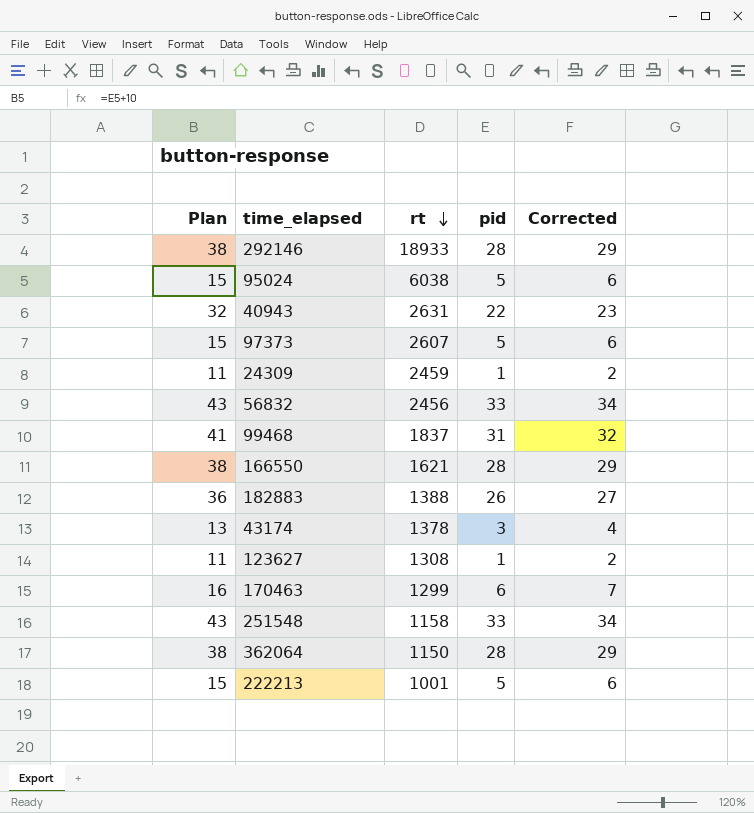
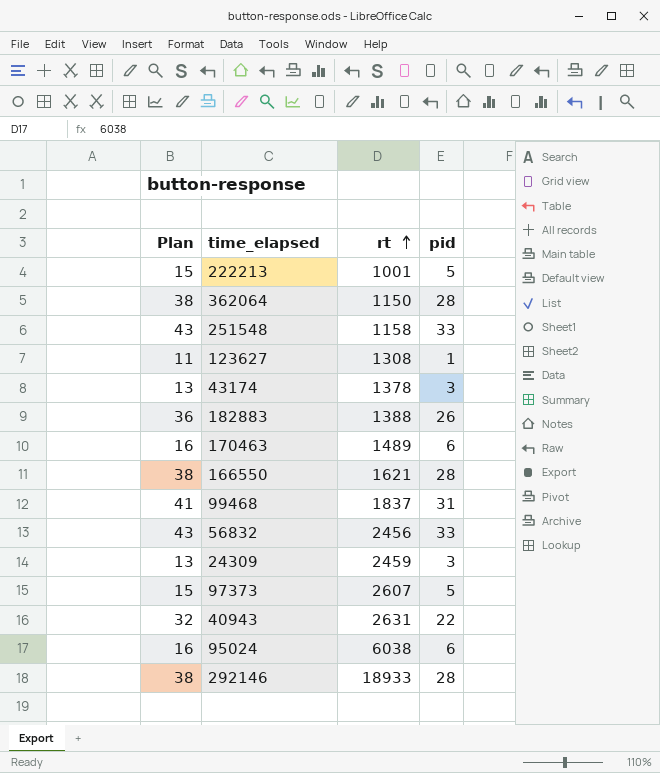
row order: rt descending -> rt ascending
column Corrected | formula: [pid] + 1 -> none
170463 | rt: 1299 -> 1489
24309 | Plan: 11 -> 13
24309 | pid: 1 -> 3
95024 | Plan: 15 -> 16
95024 | pid: 5 -> 6

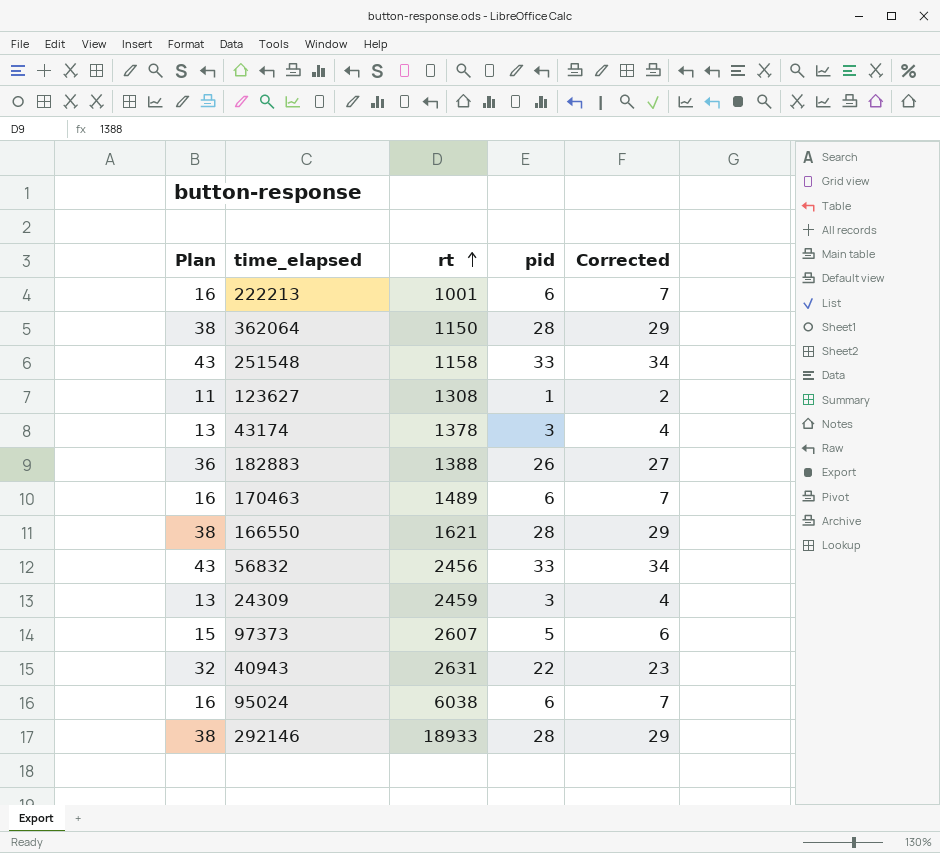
column Corrected | formula: none -> [pid] + 1
row 99468: 41 | 1837 | 31 -> none
222213 | Plan: 15 -> 16
222213 | pid: 5 -> 6

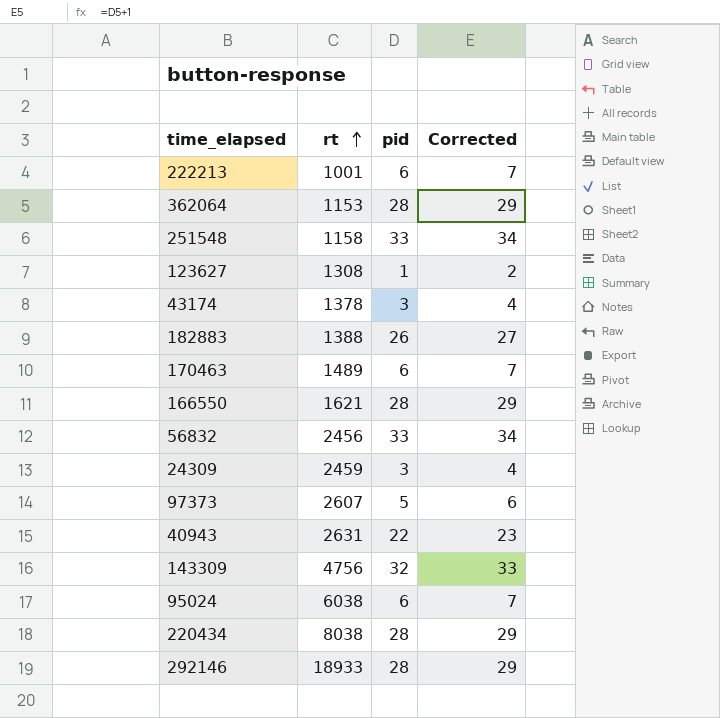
column Plan | formula: [pid] + 10 -> none
362064 | rt: 1150 -> 1153
row 143309: none -> 4756 | 32 | 33
row 220434: none -> 8038 | 28 | 29

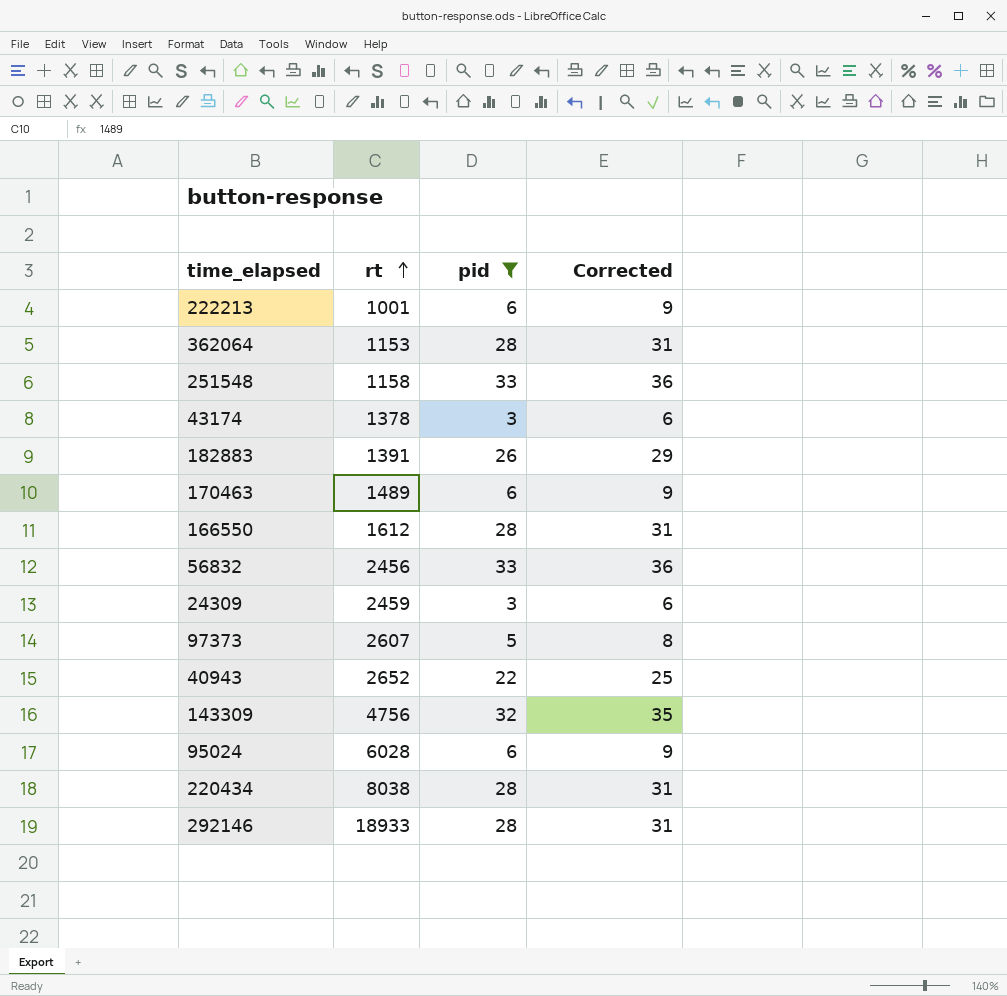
filter: none -> pid != 1
column Corrected | formula: [pid] + 1 -> [pid] + 3
182883 | rt: 1388 -> 1391
166550 | rt: 1621 -> 1612
40943 | rt: 2631 -> 2652
95024 | rt: 6038 -> 6028

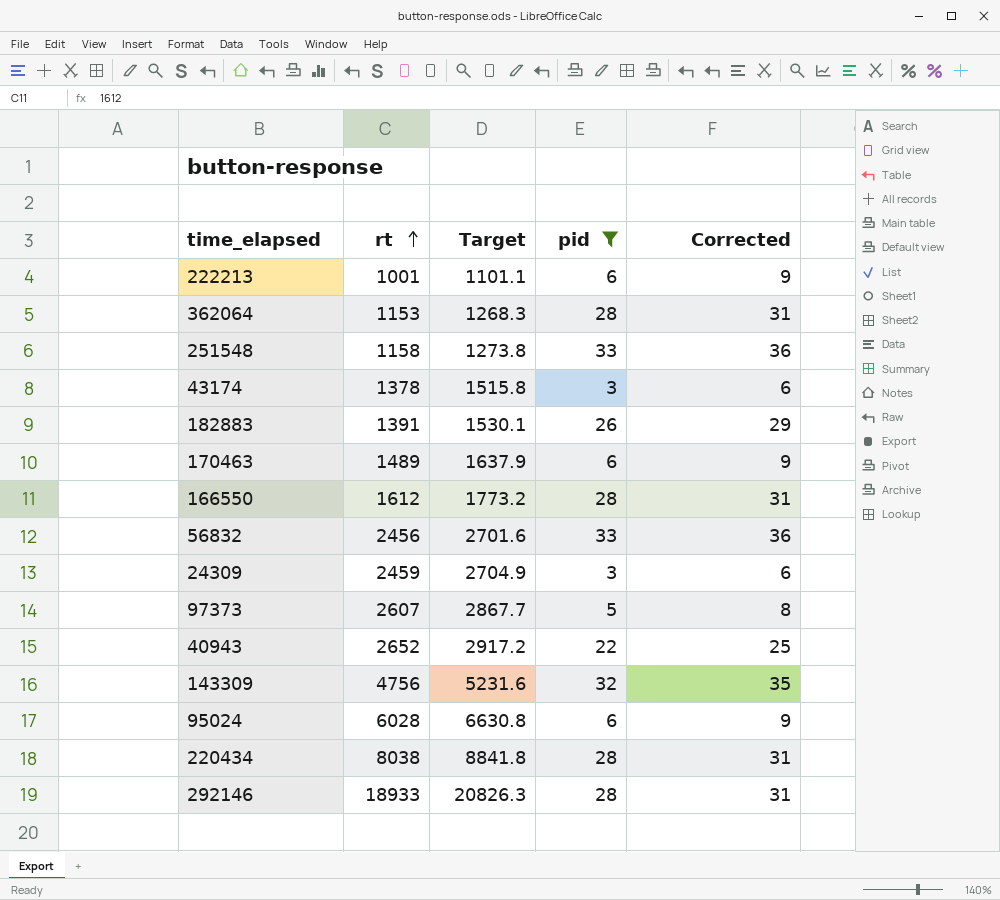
column Target | formula: none -> [rt] * 1.1

